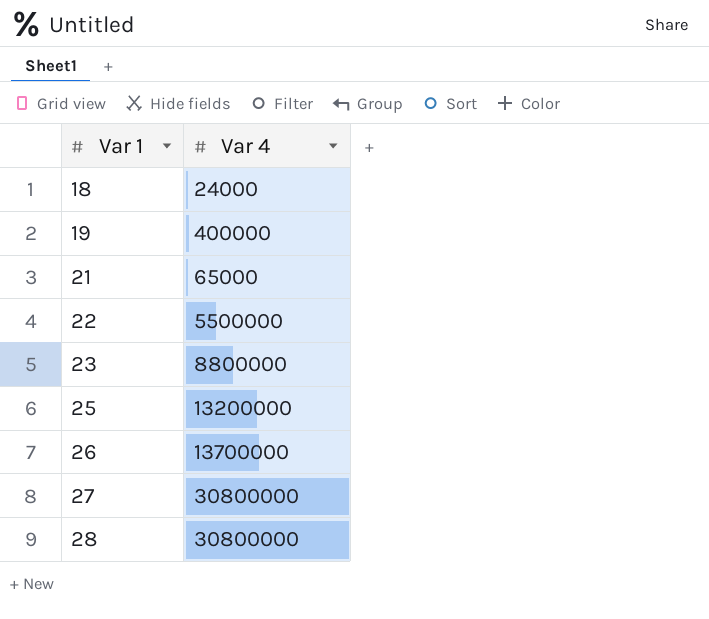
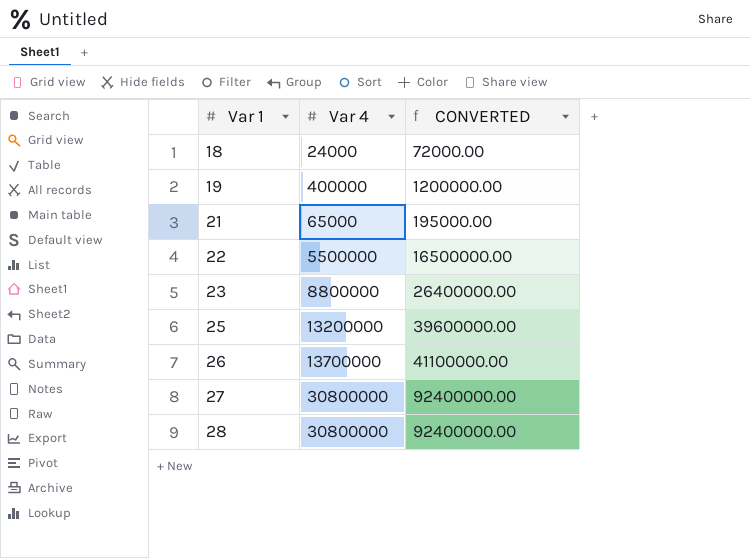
column CONVERTED | formula: none -> [Var 4] * 3

